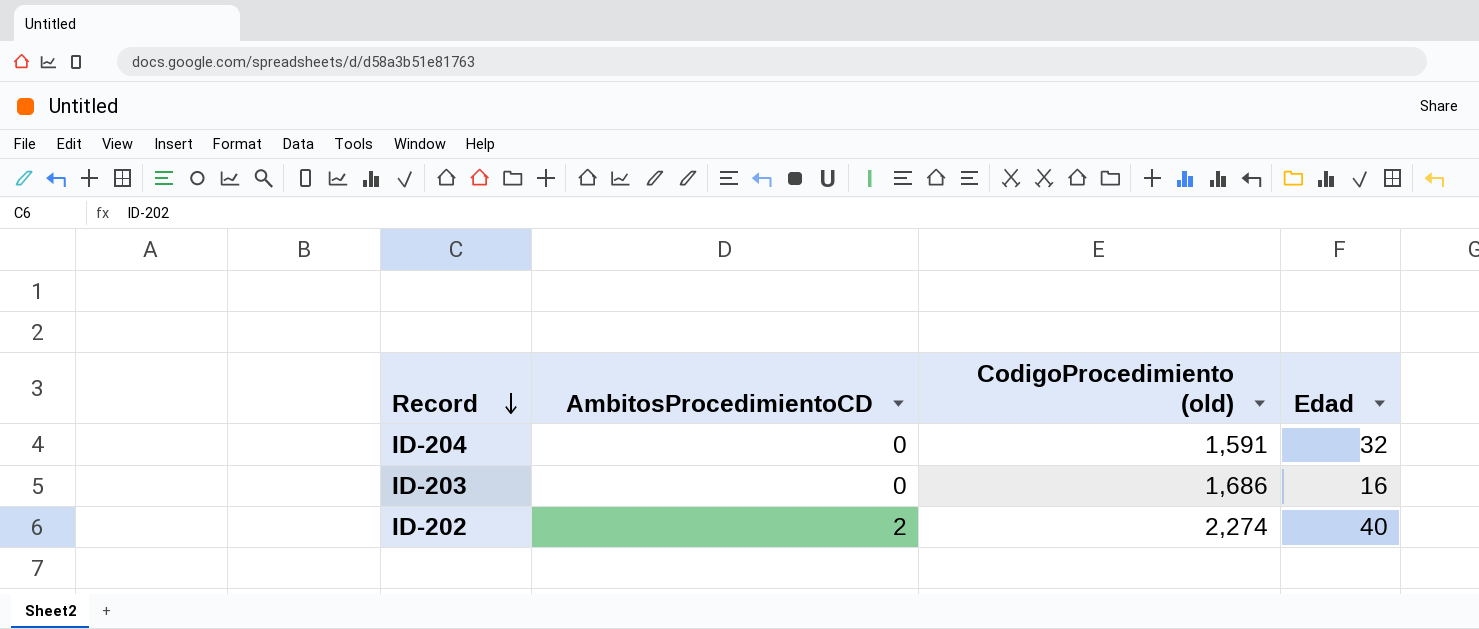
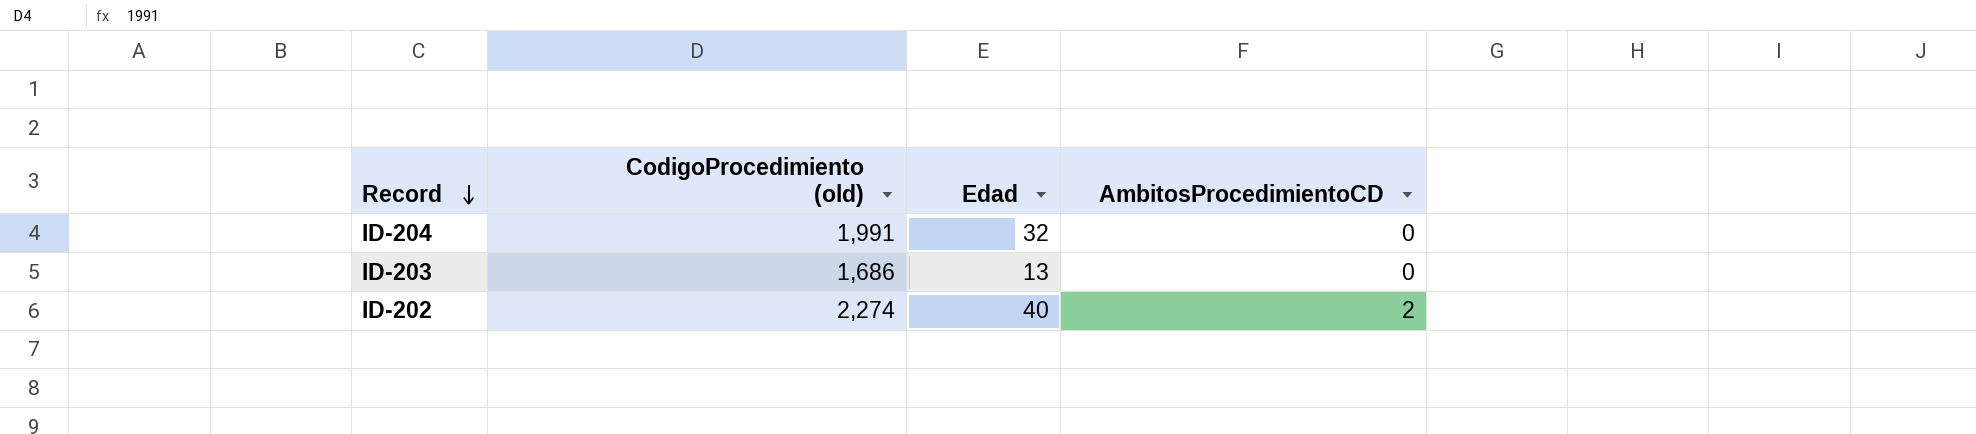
column AmbitosProcedimientoCD | position: 2 -> 4
ID-204 | CodigoProcedimiento (old): 1,591 -> 1,991
ID-203 | Edad: 16 -> 13

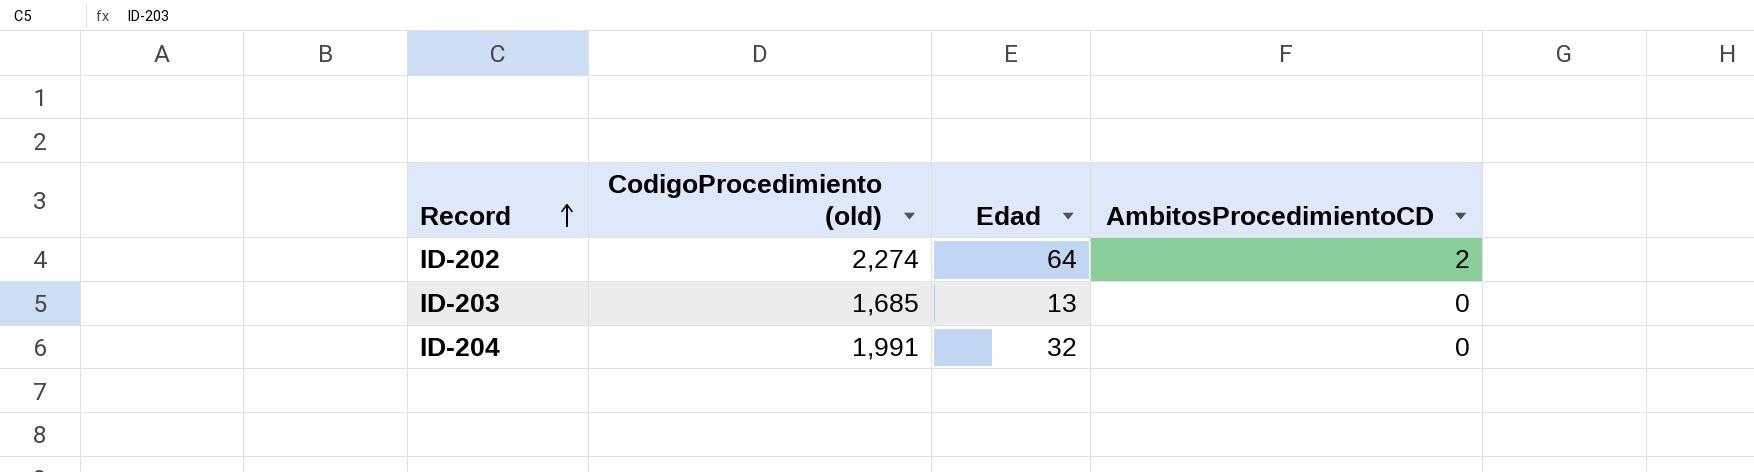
row order: Record descending -> Record ascending
ID-202 | Edad: 40 -> 64
ID-203 | CodigoProcedimiento (old): 1,686 -> 1,685

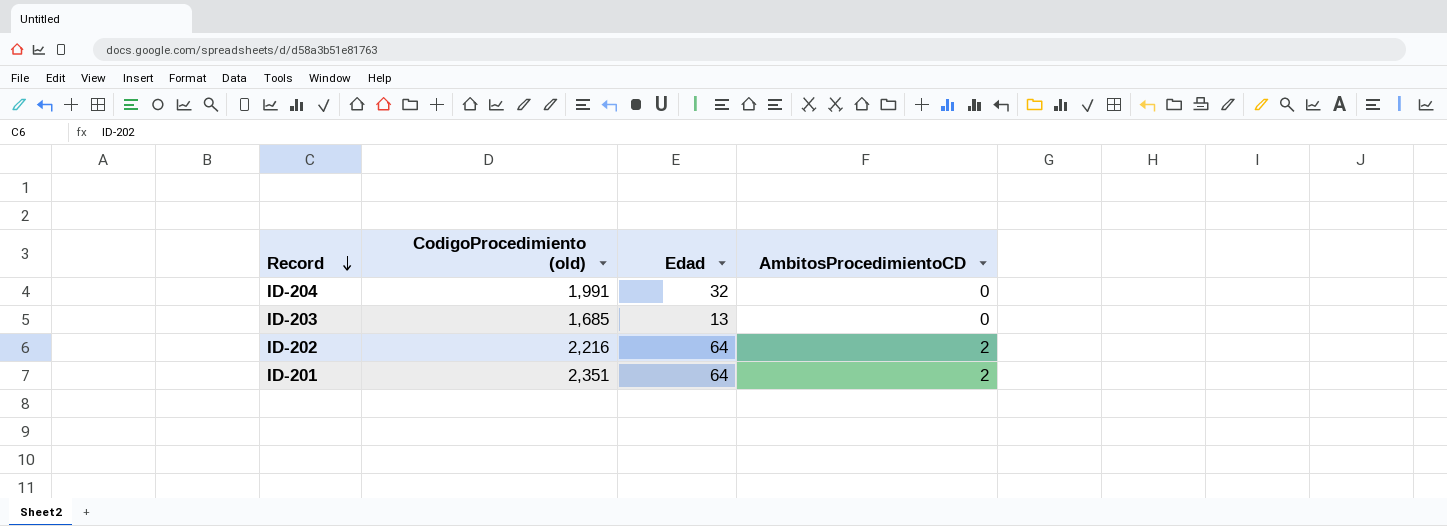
row order: Record ascending -> Record descending
ID-202 | CodigoProcedimiento (old): 2,274 -> 2,216
row ID-201: none -> 2,351 | 64 | 2

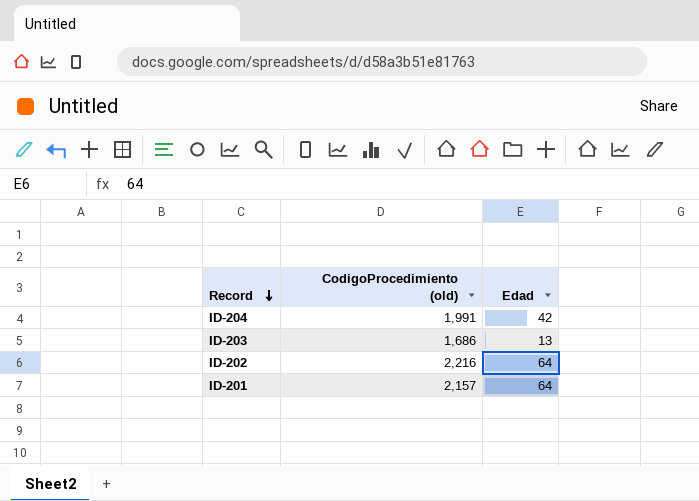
column AmbitosProcedimientoCD | position: 4 -> none
ID-204 | Edad: 32 -> 42
ID-203 | CodigoProcedimiento (old): 1,685 -> 1,686
ID-201 | CodigoProcedimiento (old): 2,351 -> 2,157

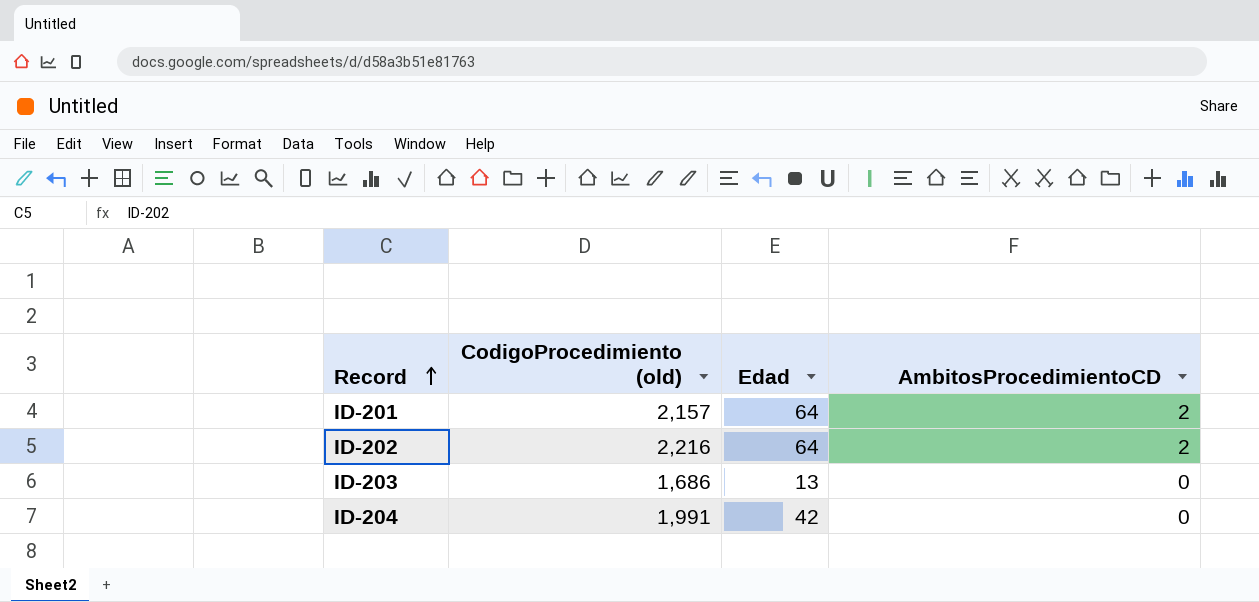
row order: Record descending -> Record ascending
column AmbitosProcedimientoCD | position: none -> 4

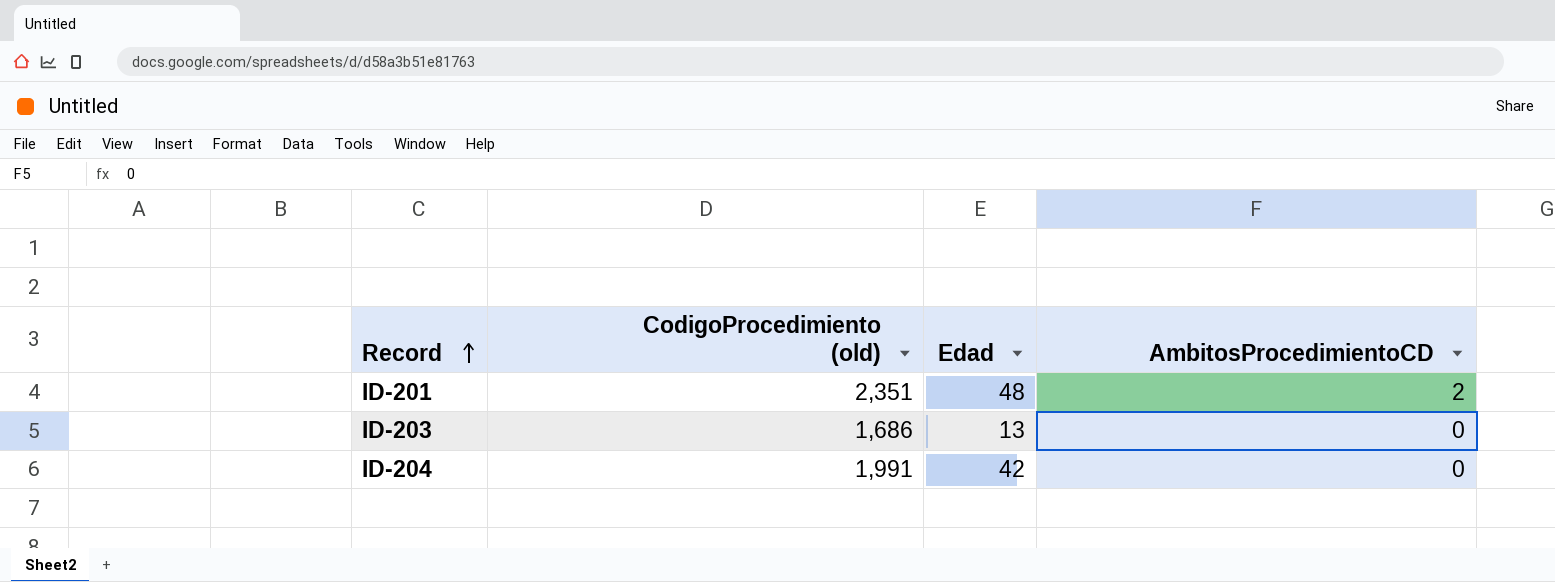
row ID-202: 2,216 | 64 | 2 -> none
ID-201 | CodigoProcedimiento (old): 2,157 -> 2,351
ID-201 | Edad: 64 -> 48

